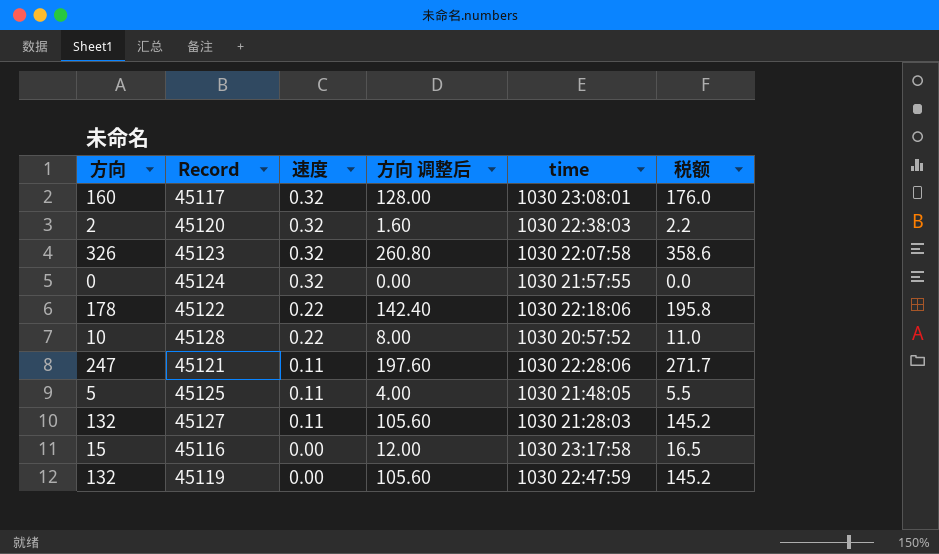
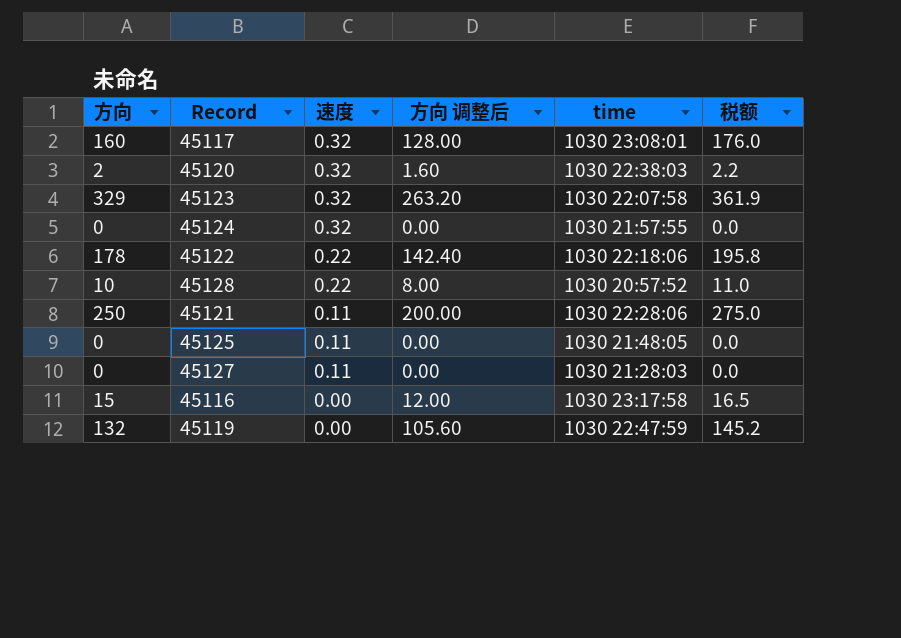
45123 | 方向: 326 -> 329
45123 | 方向 调整后: 260.80 -> 263.20
45123 | 税额: 358.6 -> 361.9
45121 | 方向: 247 -> 250
45121 | 方向 调整后: 197.60 -> 200.00
45121 | 税额: 271.7 -> 275.0
45125 | 方向: 5 -> 0
45125 | 方向 调整后: 4.00 -> 0.00
45125 | 税额: 5.5 -> 0.0
45127 | 方向: 132 -> 0
45127 | 方向 调整后: 105.60 -> 0.00
45127 | 税额: 145.2 -> 0.0

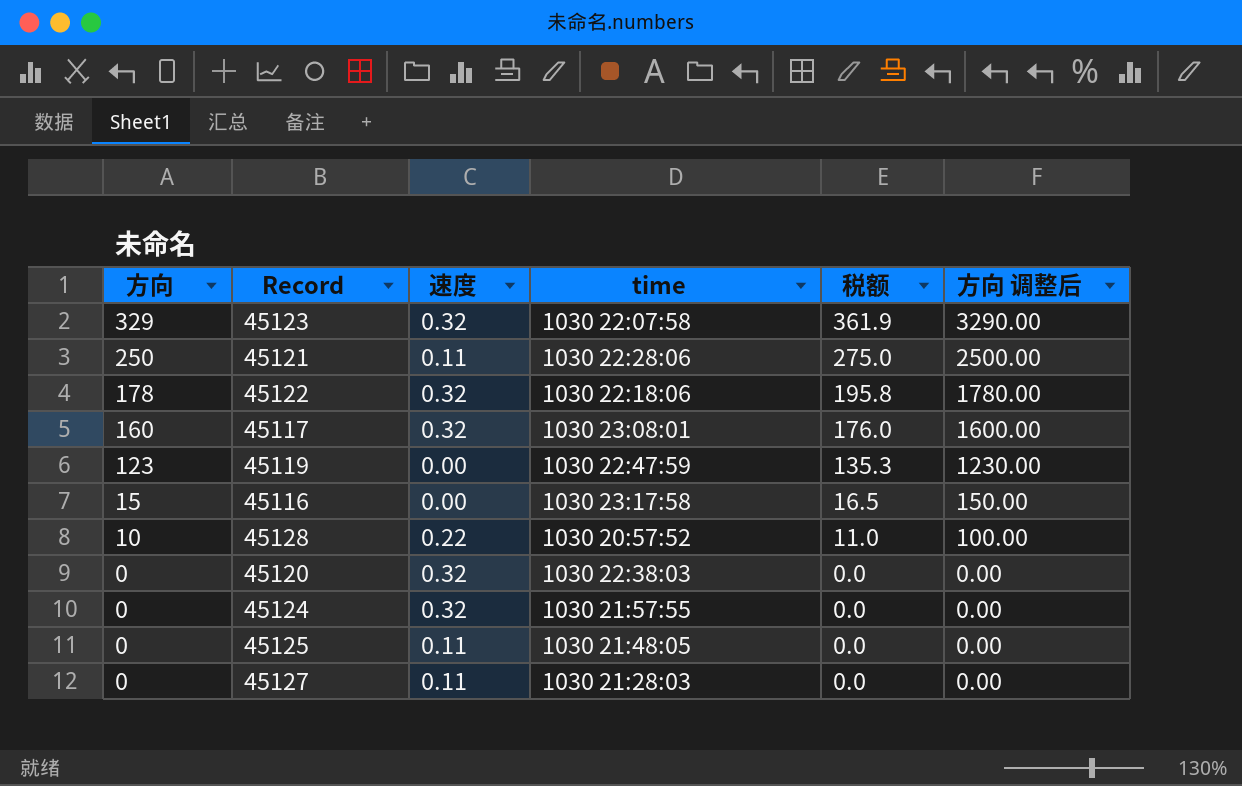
row order: 速度 descending -> 方向 descending
column 方向 调整后 | formula: [方向] * 0.8 -> [方向] * 10
column 方向 调整后 | position: 4 -> 6
45122 | 速度: 0.22 -> 0.32
45119 | 方向: 132 -> 123
45119 | 税额: 145.2 -> 135.3
45120 | 方向: 2 -> 0
45120 | 税额: 2.2 -> 0.0

